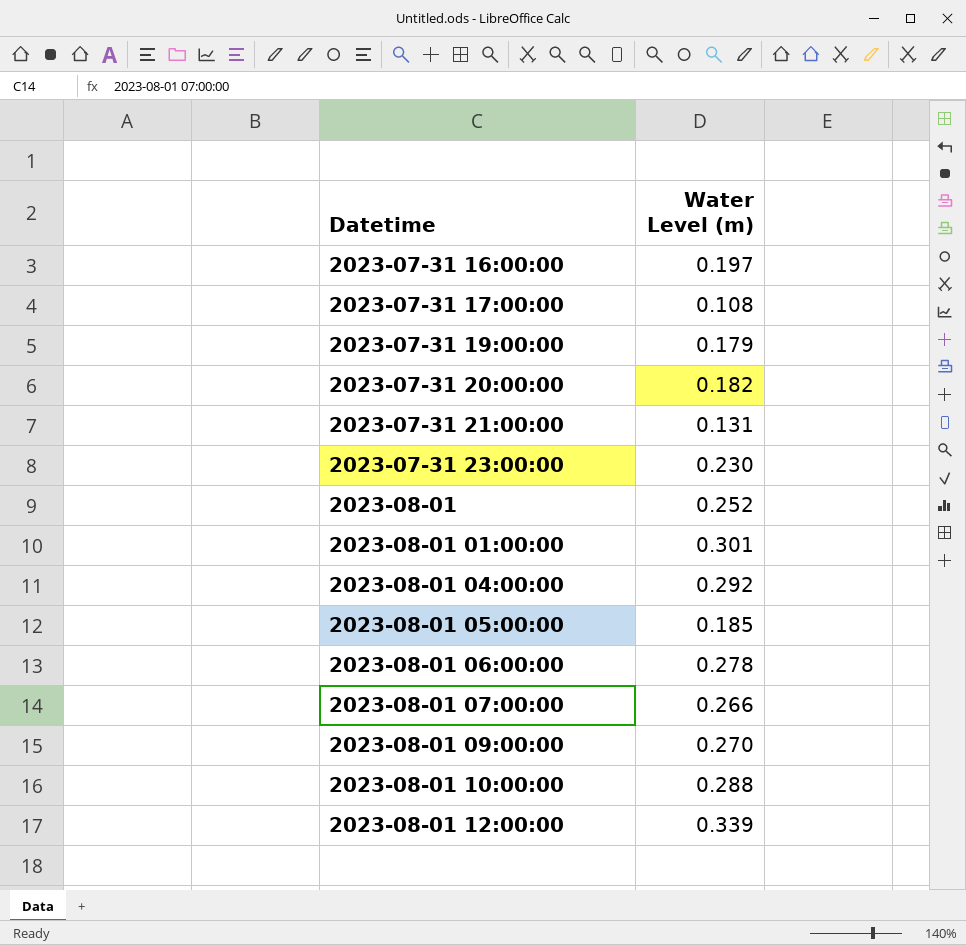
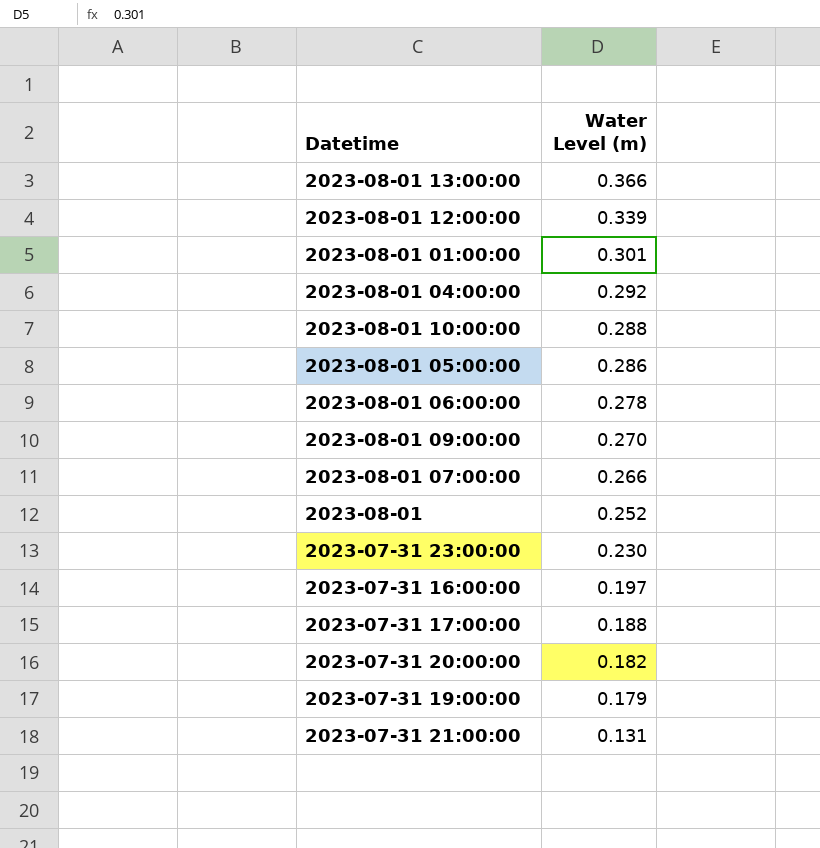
row order: Datetime ascending -> Water Level (m) descending
row 2023-08-01 13:00:00: none -> 0.366
2023-08-01 05:00:00 | Water Level (m): 0.185 -> 0.286
2023-07-31 17:00:00 | Water Level (m): 0.108 -> 0.188

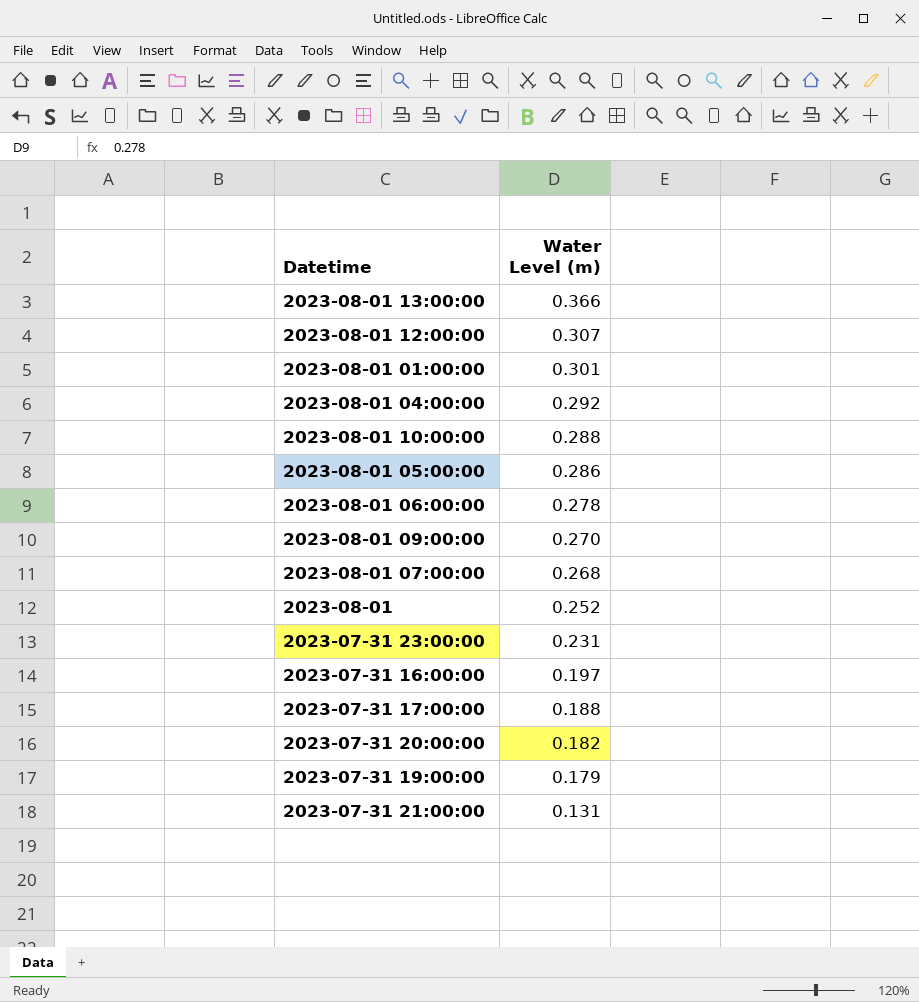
2023-08-01 12:00:00 | Water Level (m): 0.339 -> 0.307
2023-08-01 07:00:00 | Water Level (m): 0.266 -> 0.268
2023-07-31 23:00:00 | Water Level (m): 0.230 -> 0.231

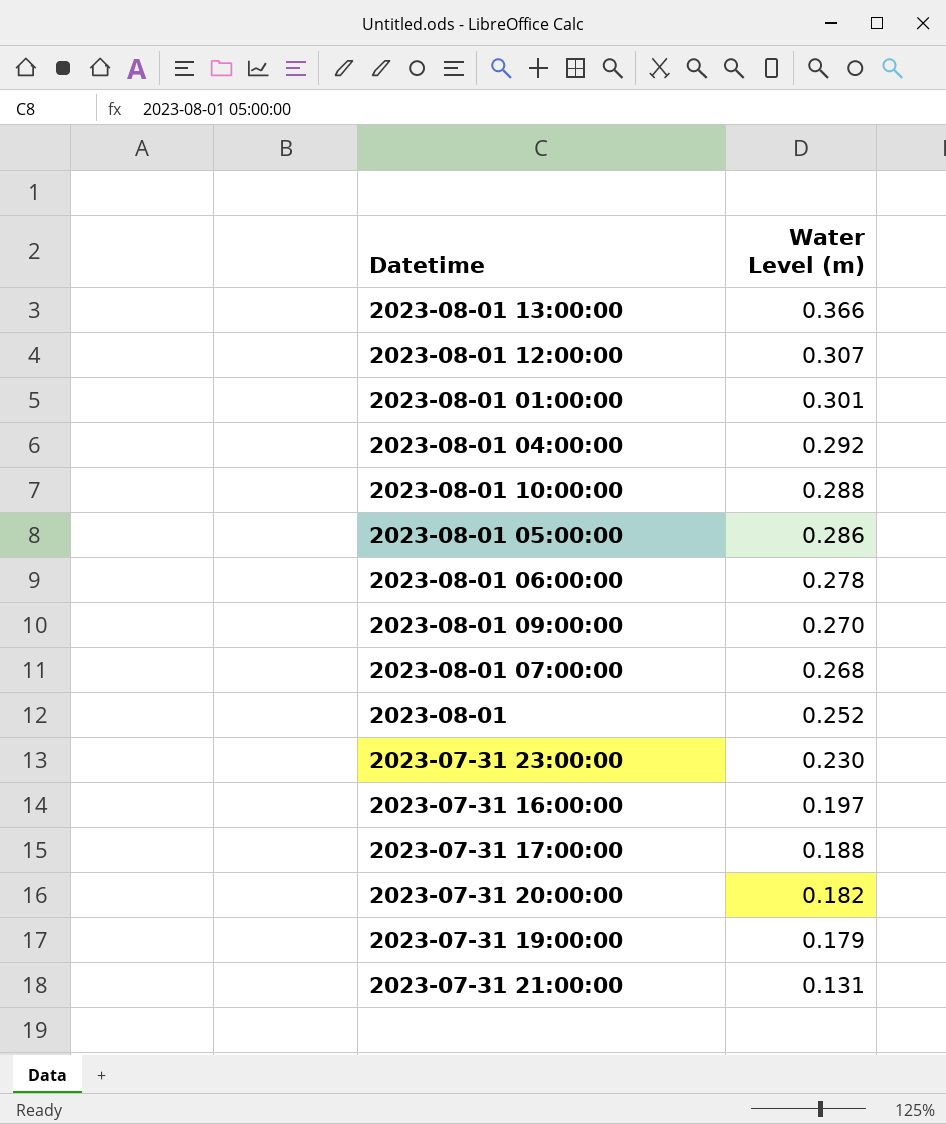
2023-07-31 23:00:00 | Water Level (m): 0.231 -> 0.230

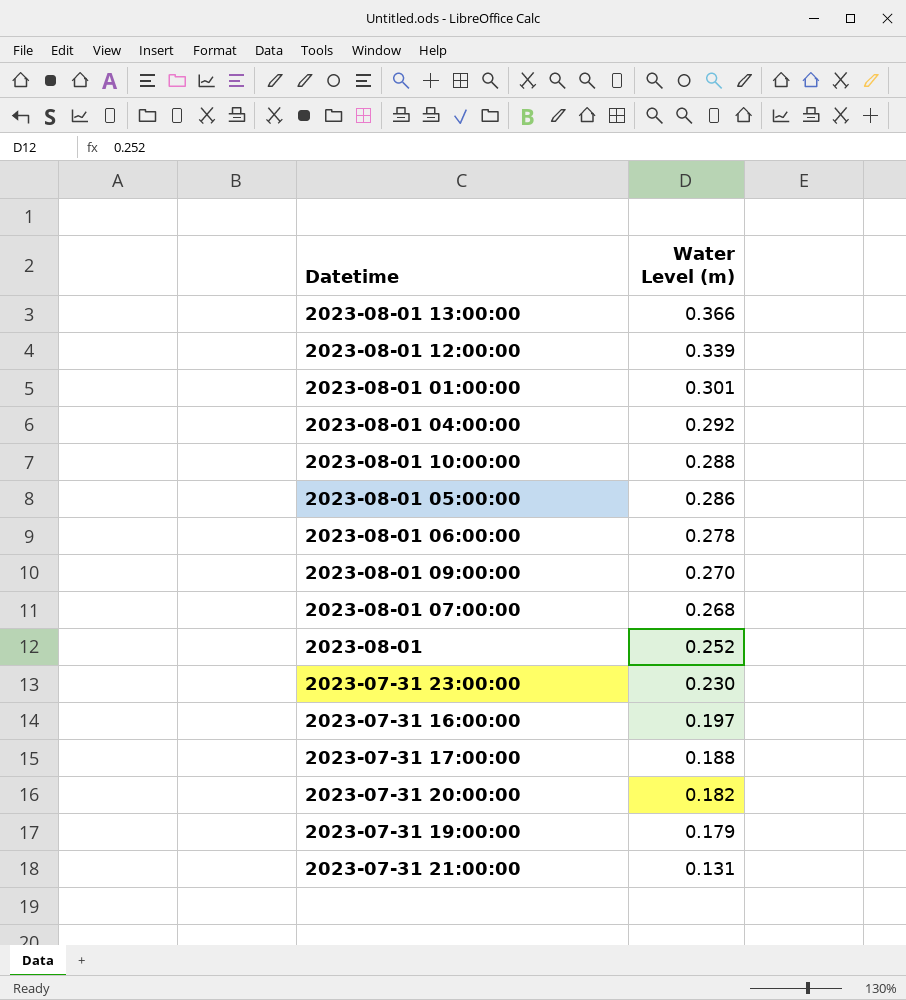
2023-08-01 12:00:00 | Water Level (m): 0.307 -> 0.339

